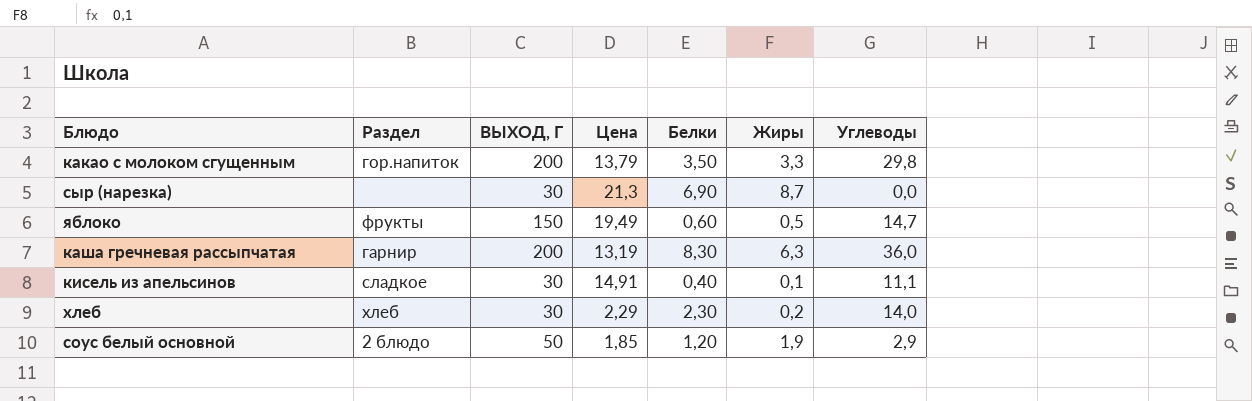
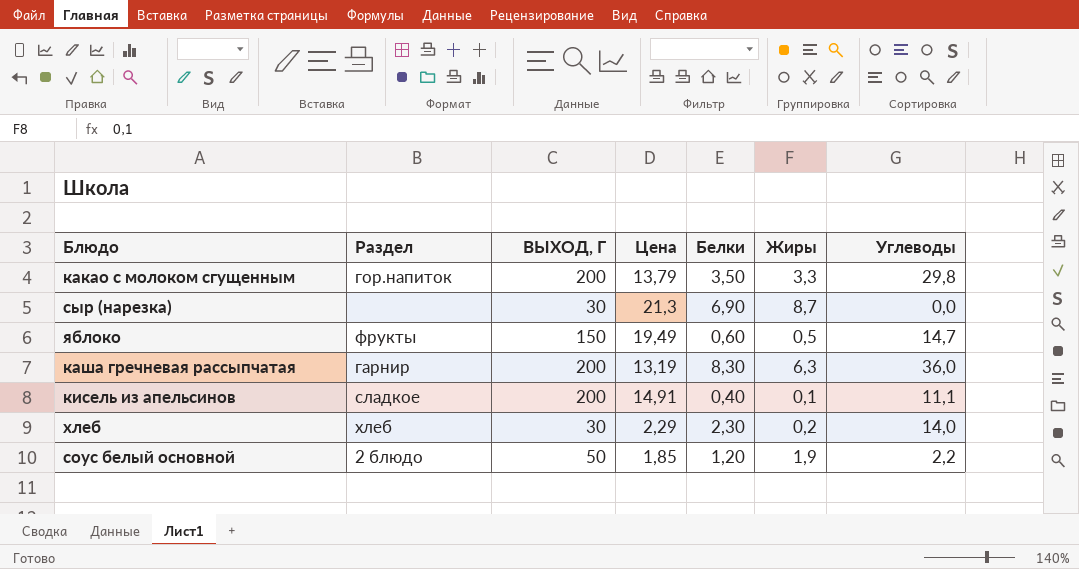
кисель из апельсинов | ВЫХОД, Г: 30 -> 200
соус белый основной | Углеводы: 2,9 -> 2,2

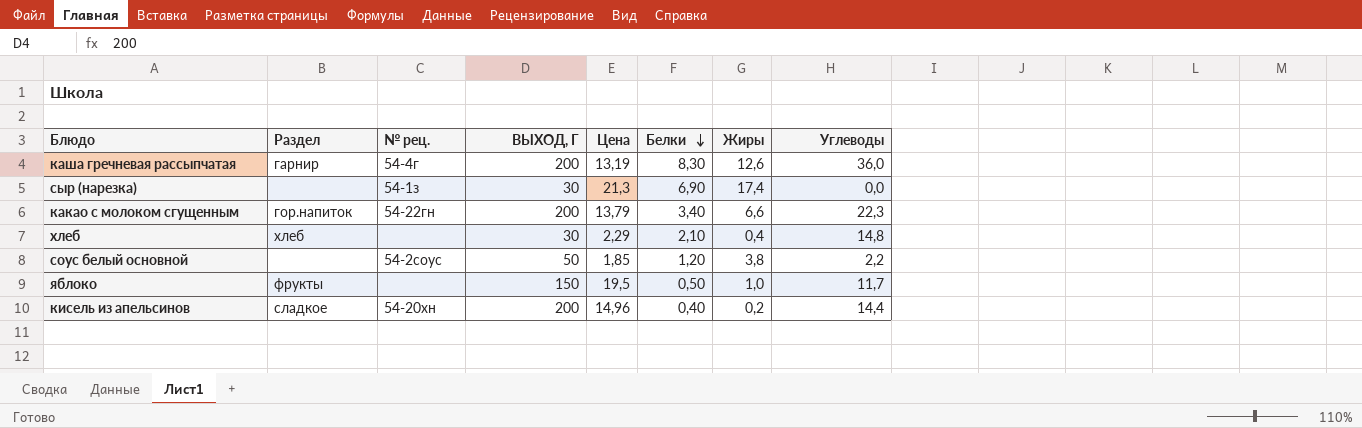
row order: none -> Белки descending
column № рец. | position: none -> 3
каша гречневая рассыпчатая | Жиры: 6,3 -> 12,6
сыр (нарезка) | Жиры: 8,7 -> 17,4
какао с молоком сгущенным | Белки: 3,50 -> 3,40
какао с молоком сгущенным | Жиры: 3,3 -> 6,6
какао с молоком сгущенным | Углеводы: 29,8 -> 22,3
хлеб | Белки: 2,30 -> 2,10
хлеб | Жиры: 0,2 -> 0,4
хлеб | Углеводы: 14,0 -> 14,8
соус белый основной | Раздел: 2 блюдо -> none
соус белый основной | Жиры: 1,9 -> 3,8
яблоко | Цена: 19,49 -> 19,5
яблоко | Белки: 0,60 -> 0,50
яблоко | Жиры: 0,5 -> 1,0
яблоко | Углеводы: 14,7 -> 11,7
кисель из апельсинов | Цена: 14,91 -> 14,96
кисель из апельсинов | Жиры: 0,1 -> 0,2
кисель из апельсинов | Углеводы: 11,1 -> 14,4

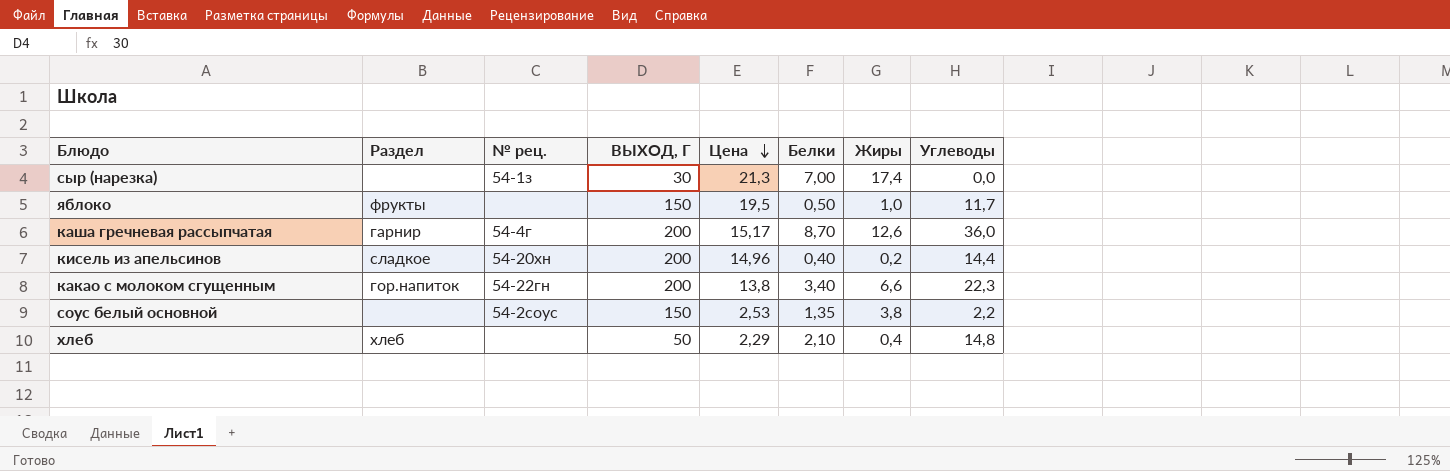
row order: Белки descending -> Цена descending
сыр (нарезка) | Белки: 6,90 -> 7,00
каша гречневая рассыпчатая | Цена: 13,19 -> 15,17
каша гречневая рассыпчатая | Белки: 8,30 -> 8,70
какао с молоком сгущенным | Цена: 13,79 -> 13,8
соус белый основной | ВЫХОД, Г: 50 -> 150
соус белый основной | Цена: 1,85 -> 2,53
соус белый основной | Белки: 1,20 -> 1,35
хлеб | ВЫХОД, Г: 30 -> 50

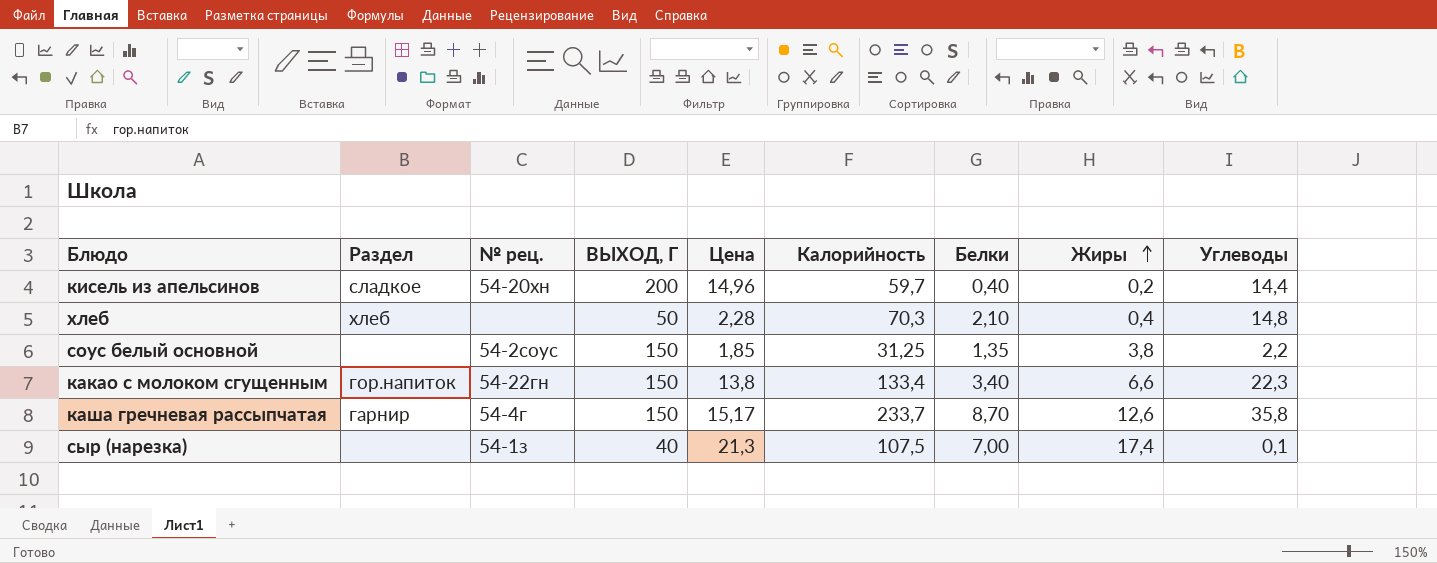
row order: Цена descending -> Жиры ascending
column Калорийность | position: none -> 6
row яблоко: фрукты | none | 150 | 19,5 | 0,50 | 1,0 | 11,7 -> none
хлеб | Цена: 2,29 -> 2,28
соус белый основной | Цена: 2,53 -> 1,85
какао с молоком сгущенным | ВЫХОД, Г: 200 -> 150
каша гречневая рассыпчатая | ВЫХОД, Г: 200 -> 150
каша гречневая рассыпчатая | Углеводы: 36,0 -> 35,8
сыр (нарезка) | ВЫХОД, Г: 30 -> 40
сыр (нарезка) | Углеводы: 0,0 -> 0,1

